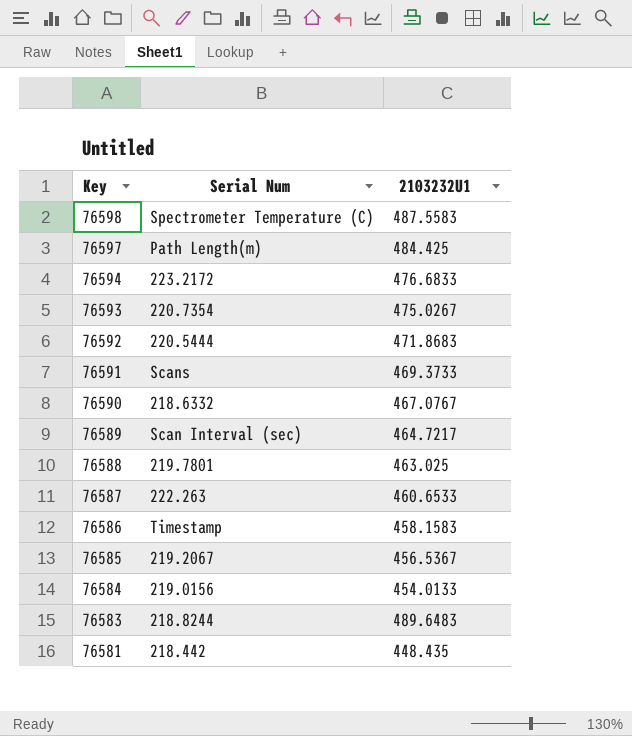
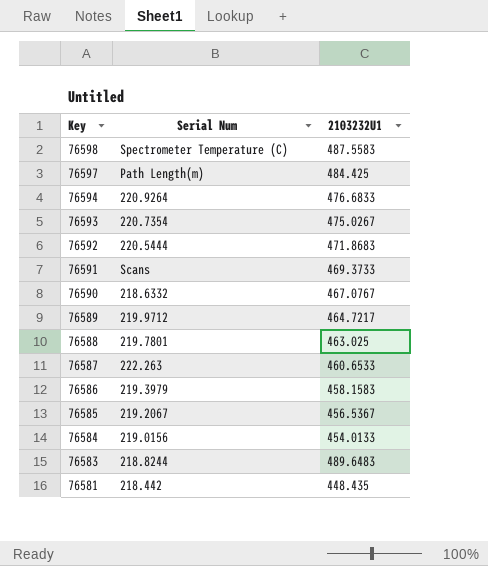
76594 | Serial Num: 223.2172 -> 220.9264
76589 | Serial Num: Scan Interval (sec) -> 219.9712
76586 | Serial Num: Timestamp -> 219.3979

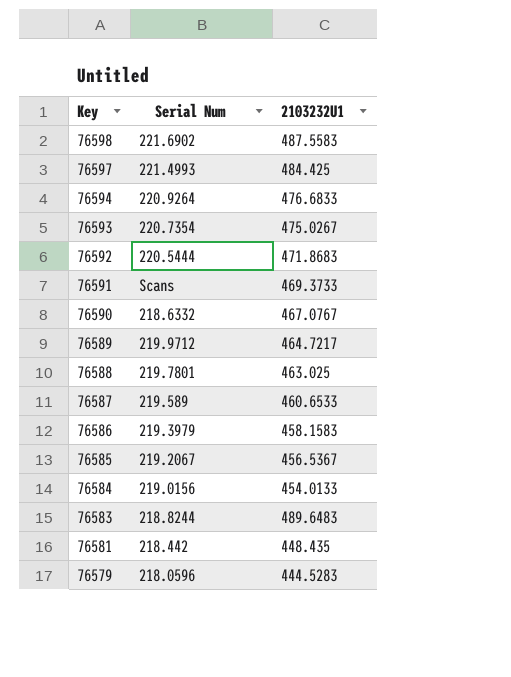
76598 | Serial Num: Spectrometer Temperature (C) -> 221.6902
76597 | Serial Num: Path Length(m) -> 221.4993
76587 | Serial Num: 222.263 -> 219.589
row 76579: none -> 218.0596 | 444.5283

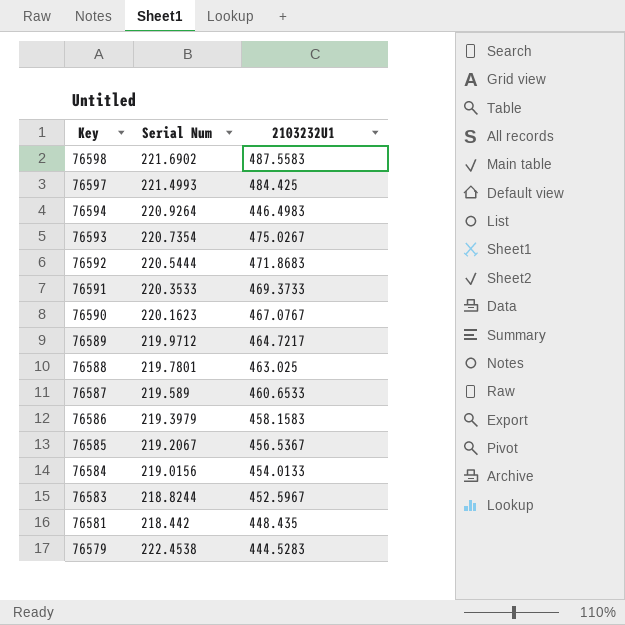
76594 | 2103232U1: 476.6833 -> 446.4983
76591 | Serial Num: Scans -> 220.3533
76590 | Serial Num: 218.6332 -> 220.1623
76583 | 2103232U1: 489.6483 -> 452.5967
76579 | Serial Num: 218.0596 -> 222.4538

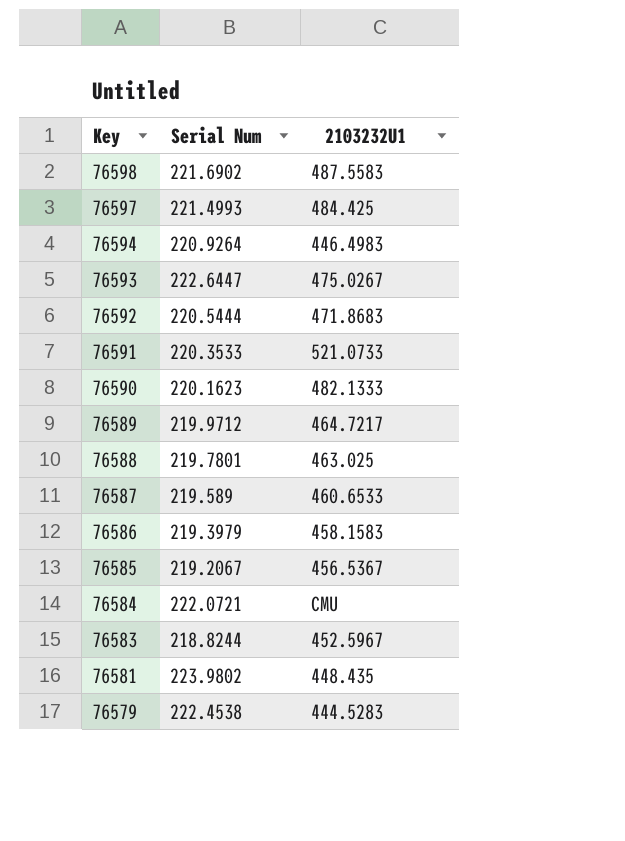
76593 | Serial Num: 220.7354 -> 222.6447
76591 | 2103232U1: 469.3733 -> 521.0733
76590 | 2103232U1: 467.0767 -> 482.1333
76584 | Serial Num: 219.0156 -> 222.0721
76584 | 2103232U1: 454.0133 -> CMU
76581 | Serial Num: 218.442 -> 223.9802

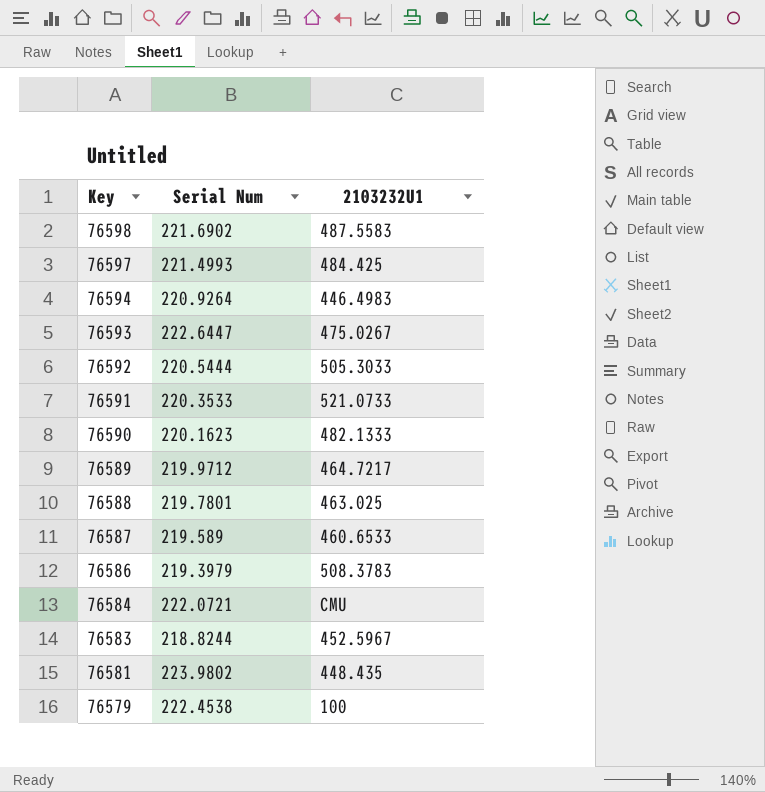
row 76585: 219.2067 | 456.5367 -> none
76592 | 2103232U1: 471.8683 -> 505.3033
76586 | 2103232U1: 458.1583 -> 508.3783
76579 | 2103232U1: 444.5283 -> 100

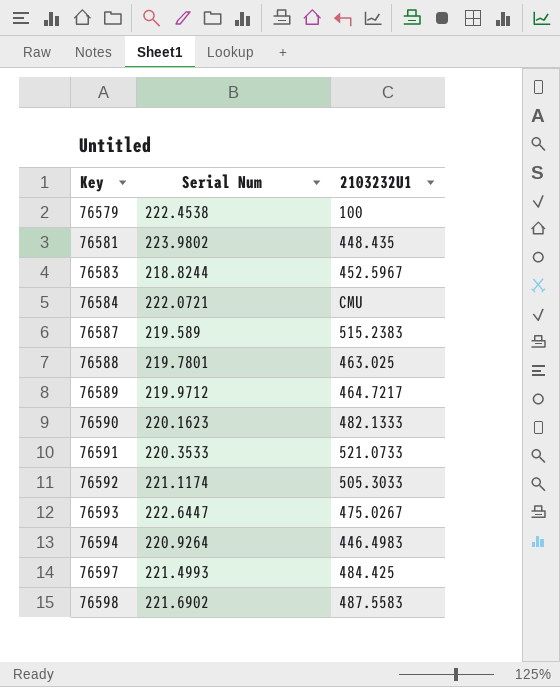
row order: Key descending -> Key ascending
row 76586: 219.3979 | 508.3783 -> none
76587 | 2103232U1: 460.6533 -> 515.2383
76592 | Serial Num: 220.5444 -> 221.1174

